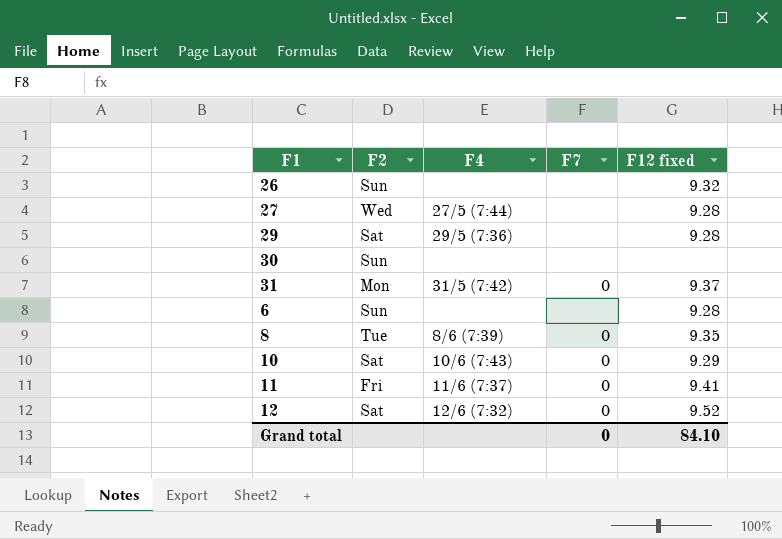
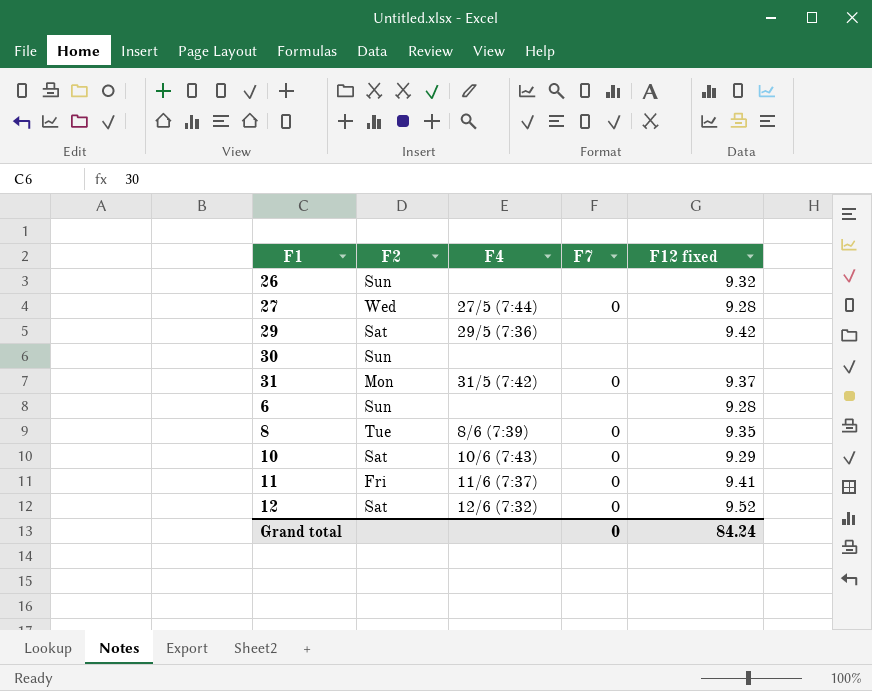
27 | F7: none -> 0
29 | F12 fixed: 9.28 -> 9.42
Grand total | F12 fixed: 84.10 -> 84.24

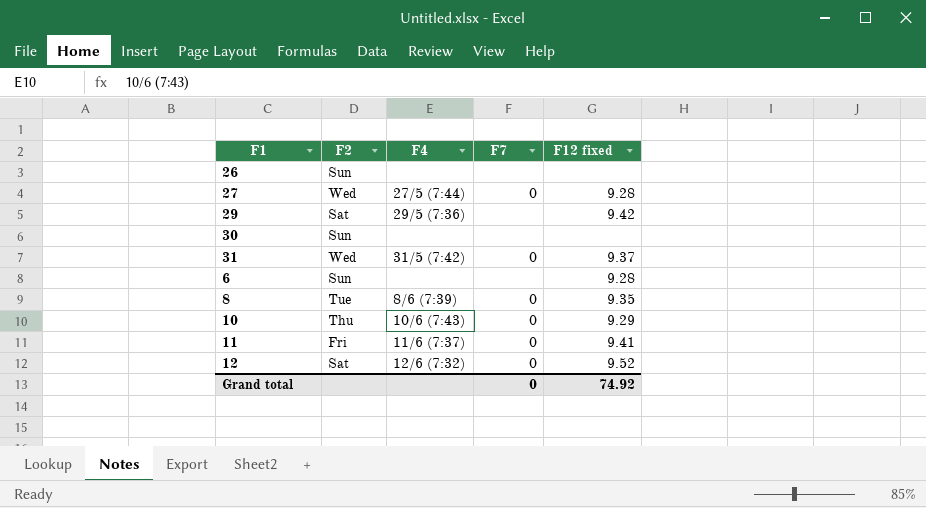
26 | F12 fixed: 9.32 -> none
31 | F2: Mon -> Wed
10 | F2: Sat -> Thu
Grand total | F12 fixed: 84.24 -> 74.92

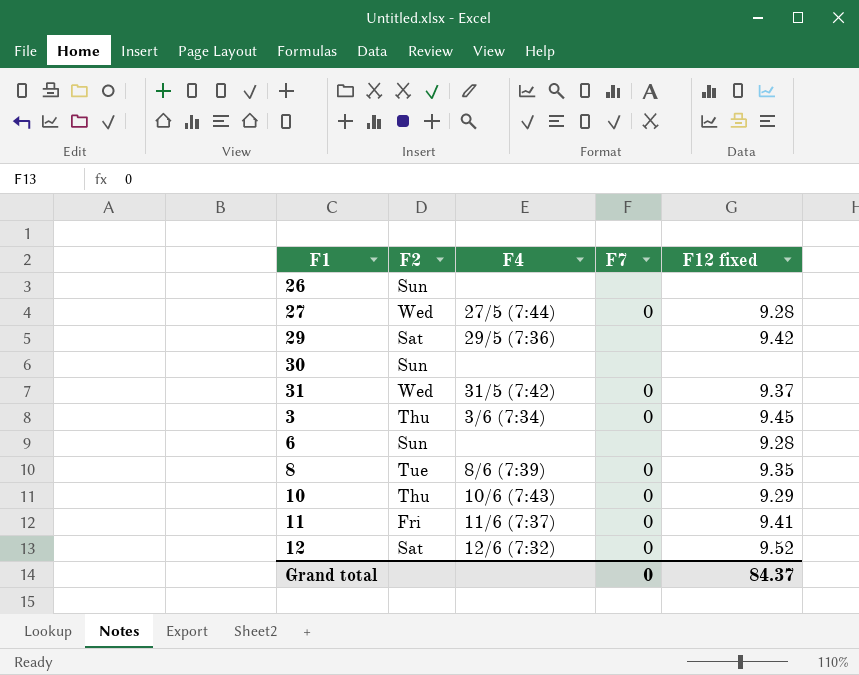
row 3: none -> Thu | 3/6 (7:34) | 0 | 9.45
Grand total | F12 fixed: 74.92 -> 84.37

